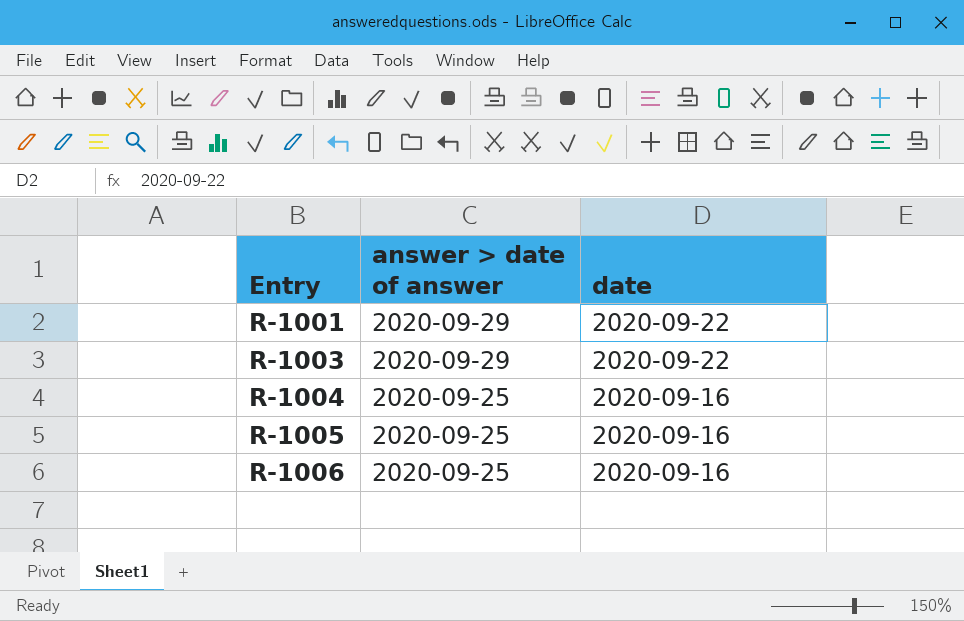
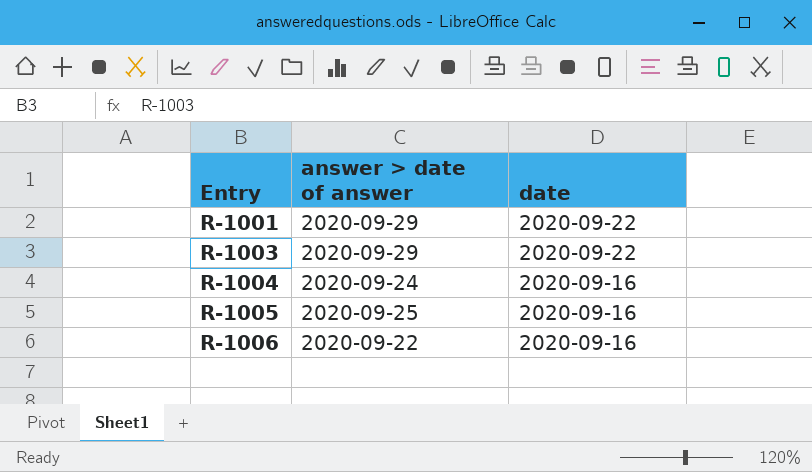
R-1004 | answer > date of answer: 2020-09-25 -> 2020-09-24
R-1006 | answer > date of answer: 2020-09-25 -> 2020-09-22

